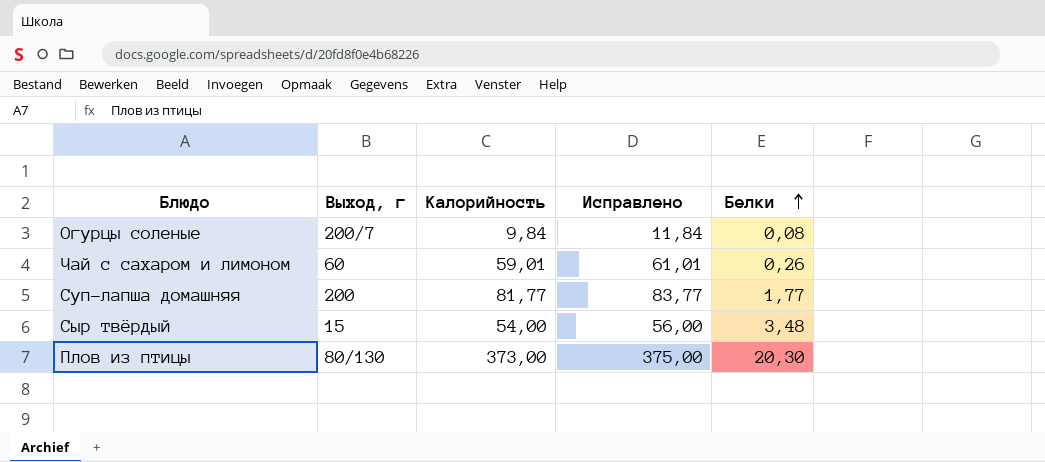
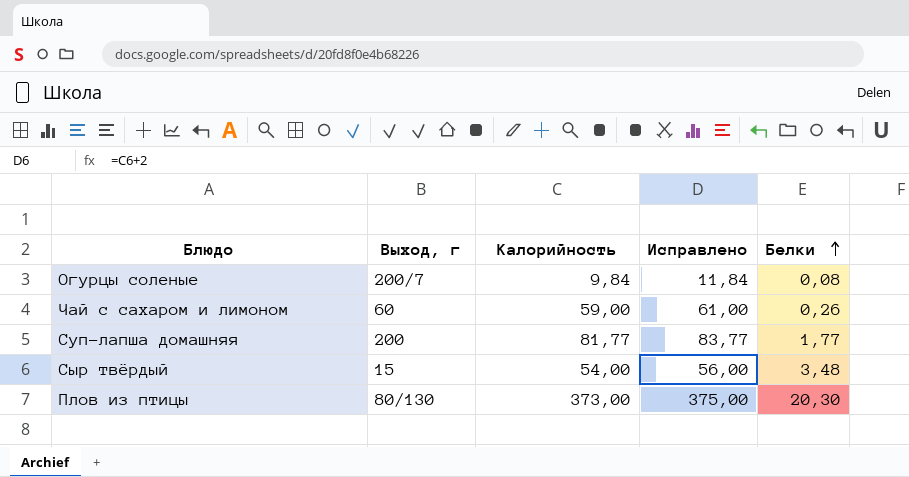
Чай с сахаром и лимоном | Калорийность: 59,01 -> 59,00
Чай с сахаром и лимоном | Исправлено: 61,01 -> 61,00

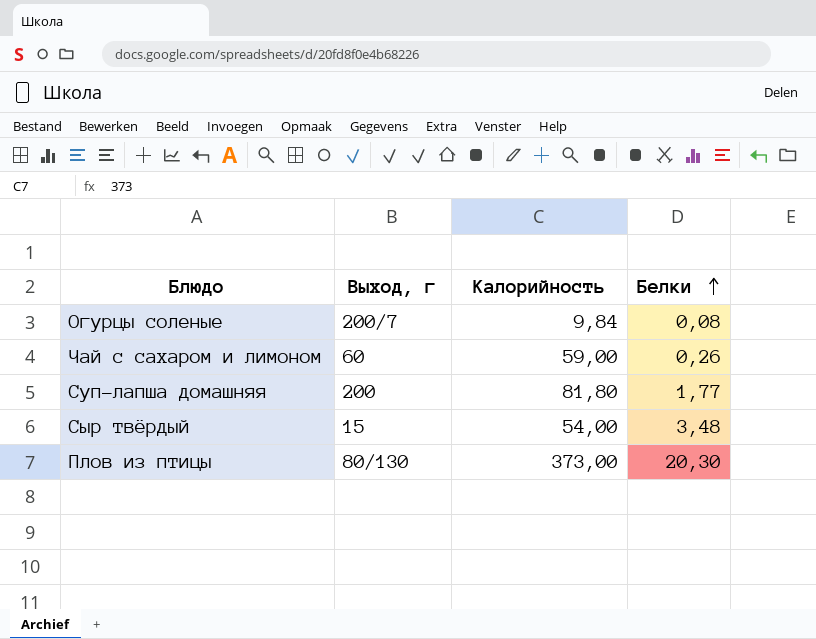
column Исправлено | formula: [Калорийность] + 2 -> none
Суп-лапша домашняя | Калорийность: 81,77 -> 81,80

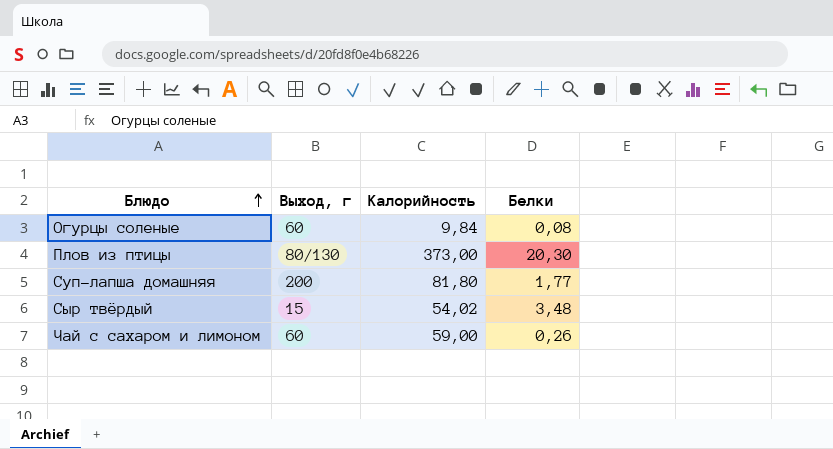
row order: Белки ascending -> Блюдо ascending
Огурцы соленые | Выход, г: 200/7 -> 60
Сыр твёрдый | Калорийность: 54,00 -> 54,02

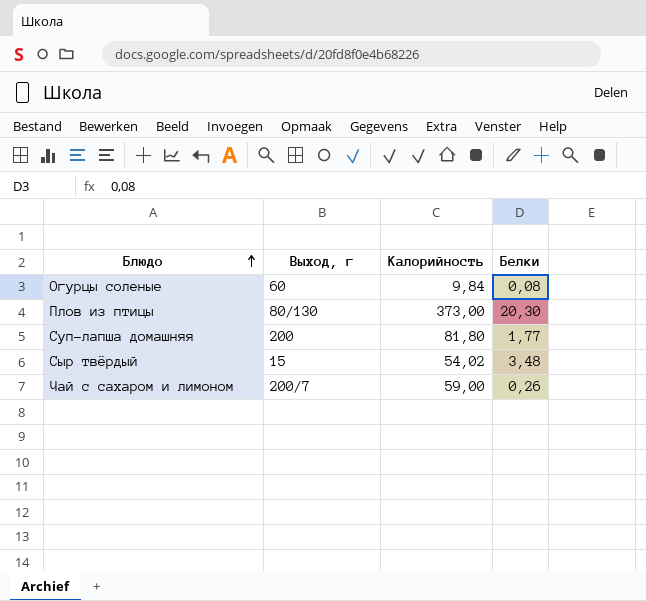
Чай с сахаром и лимоном | Выход, г: 60 -> 200/7

